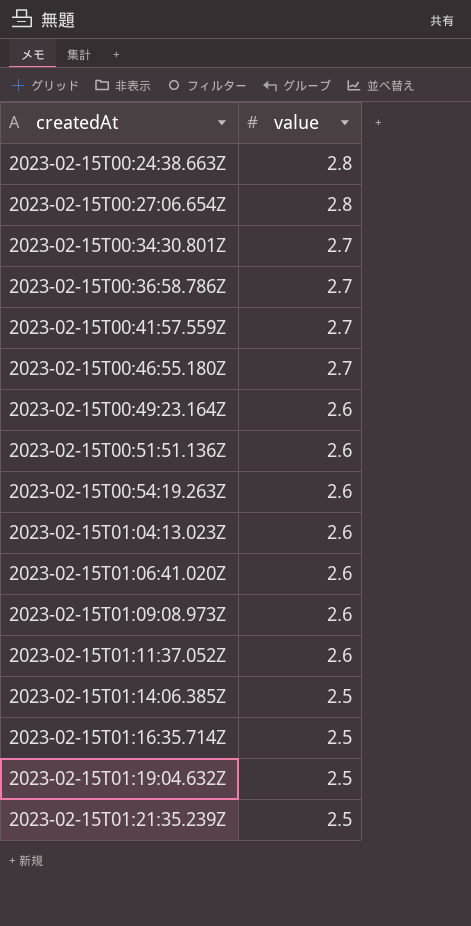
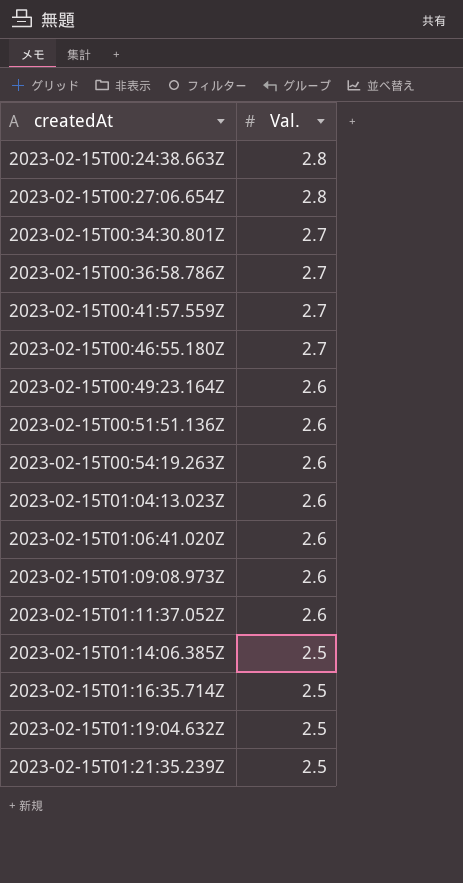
column name: value -> Val.

